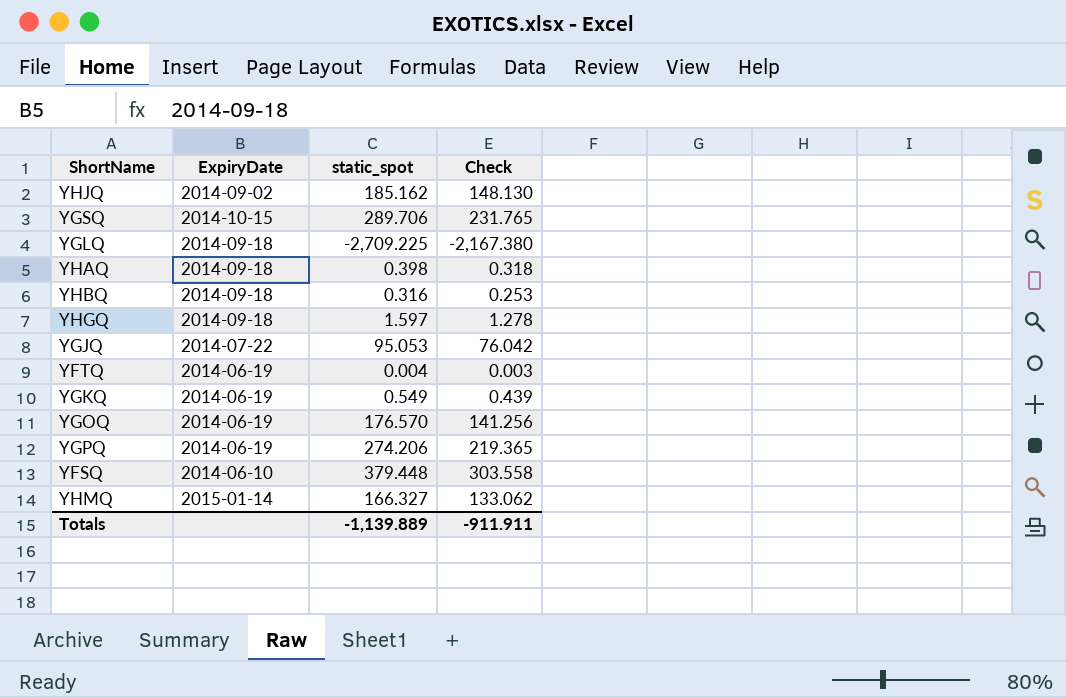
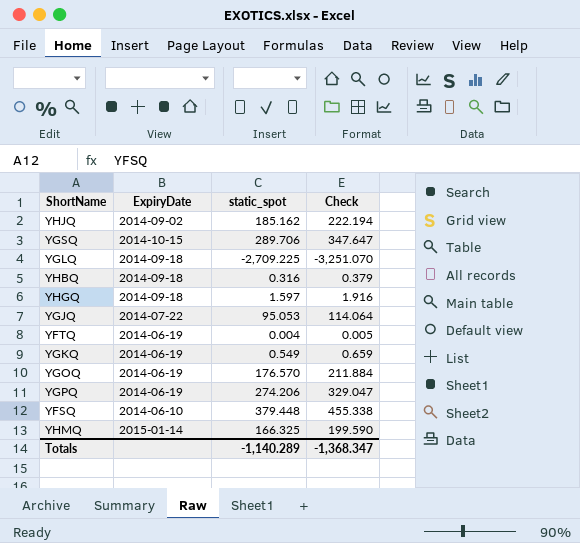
column Check | formula: [static_spot] * 0.8 -> [static_spot] * 1.2
row YHAQ: 2014-09-18 | 0.398 | 0.318 -> none
YHMQ | static_spot: 166.327 -> 166.325
Totals | static_spot: -1,139.889 -> -1,140.289
Totals | Check: -911.911 -> -1,368.347

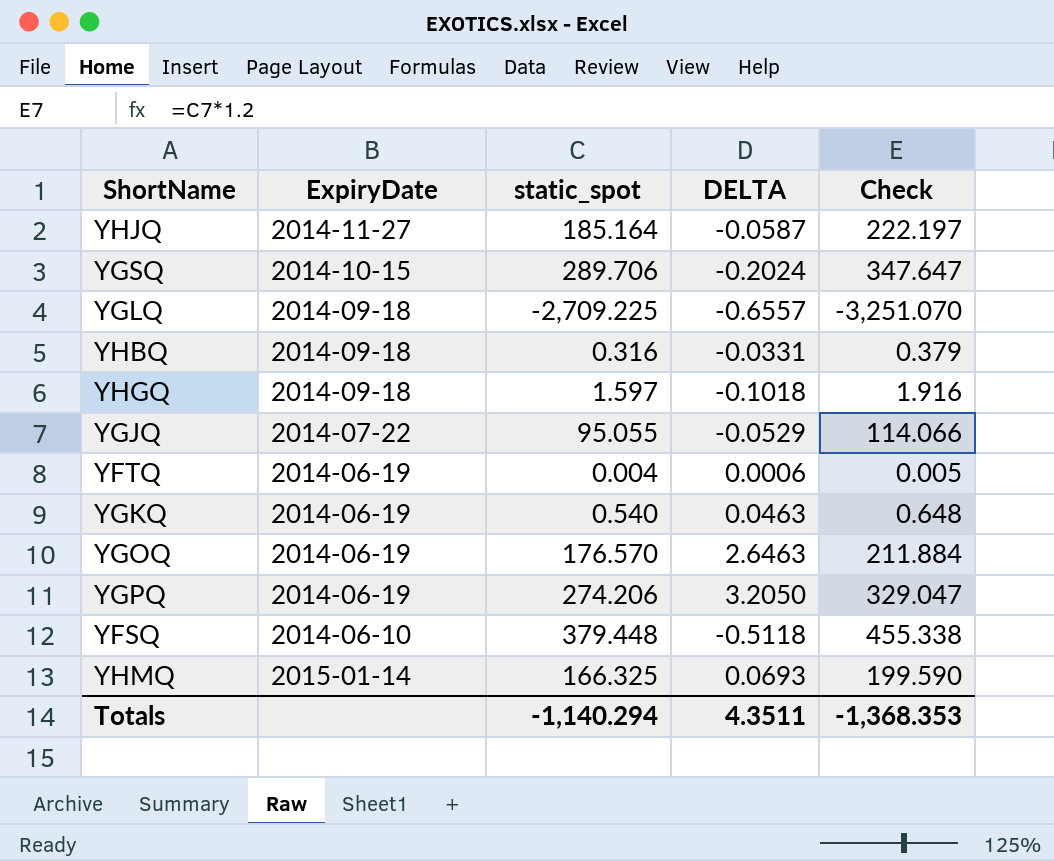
column DELTA | position: none -> 4
YHJQ | ExpiryDate: 2014-09-02 -> 2014-11-27
YHJQ | static_spot: 185.162 -> 185.164
YHJQ | Check: 222.194 -> 222.197
YGJQ | static_spot: 95.053 -> 95.055
YGJQ | Check: 114.064 -> 114.066
YGKQ | static_spot: 0.549 -> 0.540
YGKQ | Check: 0.659 -> 0.648
Totals | static_spot: -1,140.289 -> -1,140.294
Totals | Check: -1,368.347 -> -1,368.353

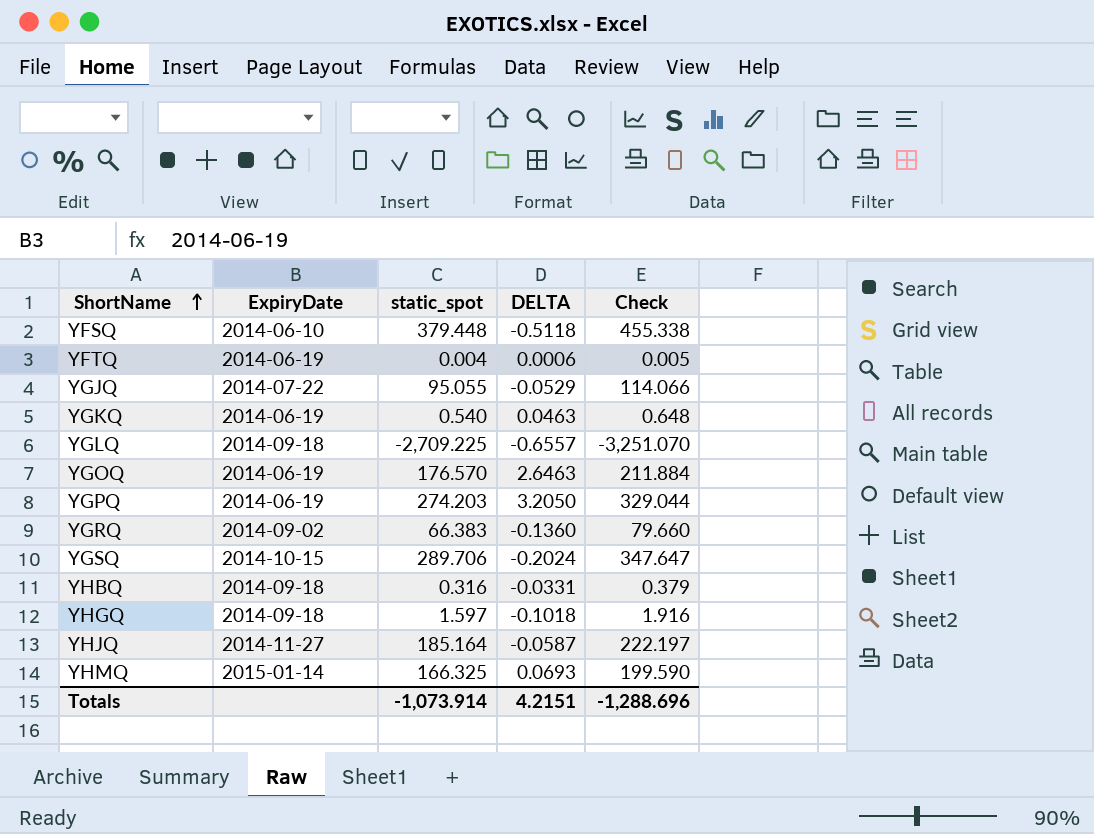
row order: none -> ShortName ascending
YGPQ | static_spot: 274.206 -> 274.203
YGPQ | Check: 329.047 -> 329.044
row YGRQ: none -> 2014-09-02 | 66.383 | -0.1360 | 79.660
Totals | static_spot: -1,140.294 -> -1,073.914
Totals | DELTA: 4.3511 -> 4.2151
Totals | Check: -1,368.353 -> -1,288.696

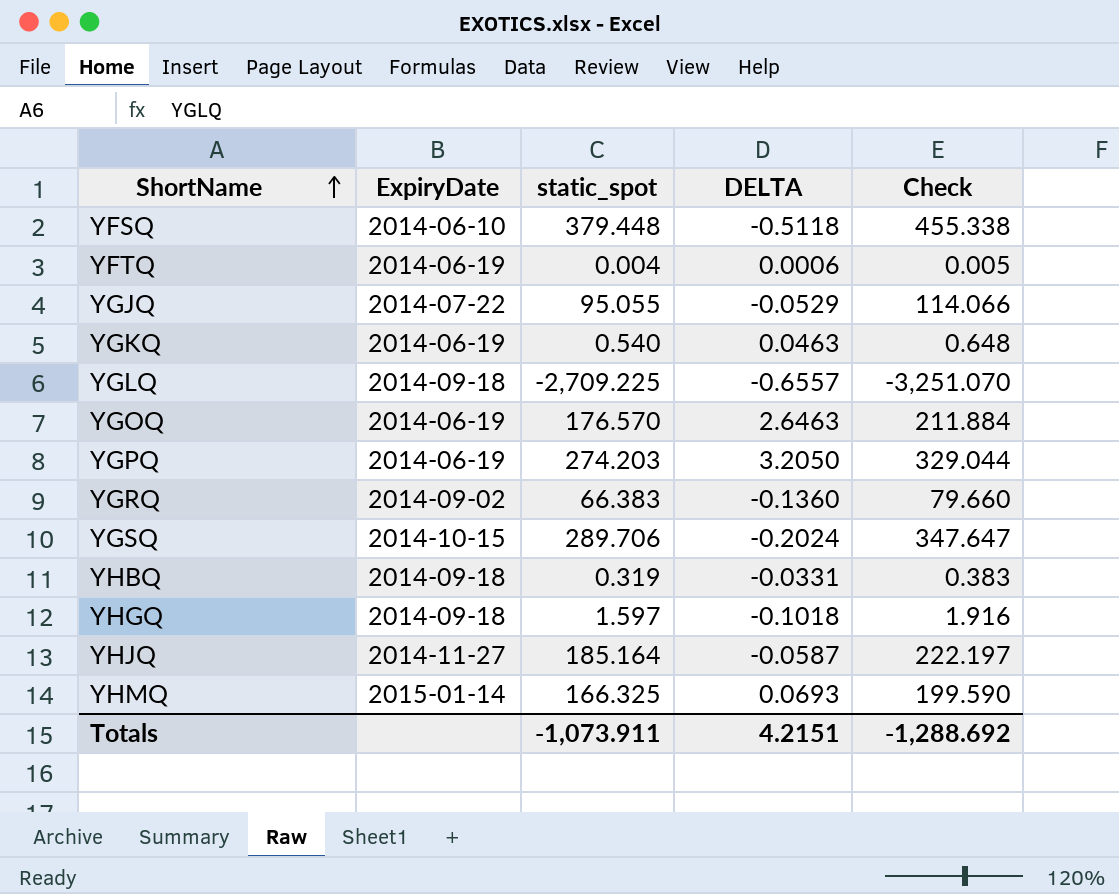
YHBQ | static_spot: 0.316 -> 0.319
YHBQ | Check: 0.379 -> 0.383
Totals | static_spot: -1,073.914 -> -1,073.911
Totals | Check: -1,288.696 -> -1,288.692

